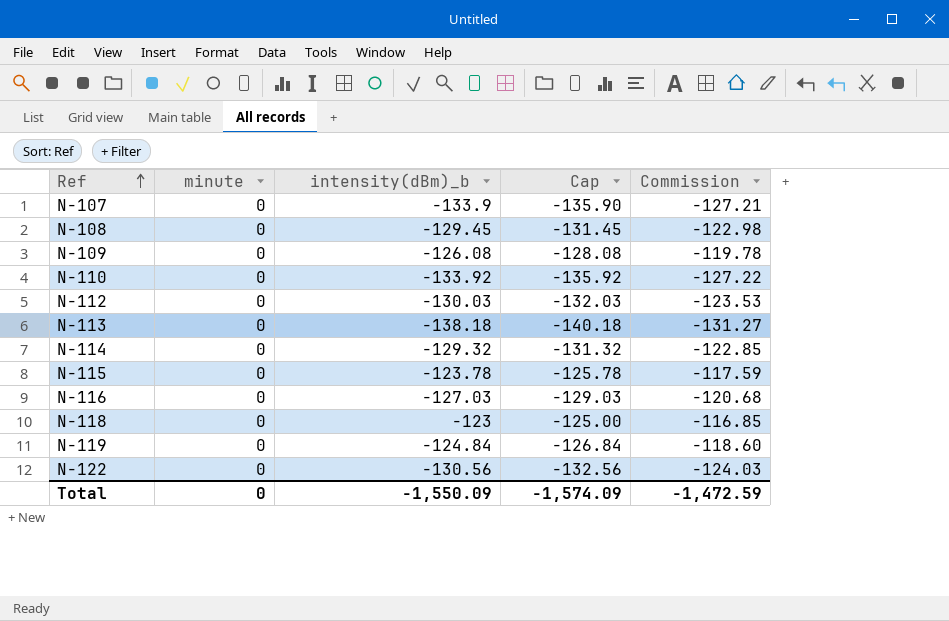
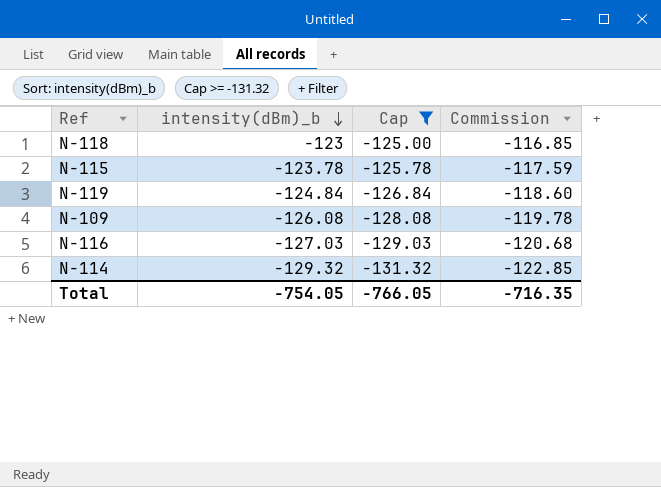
filter: none -> Cap >= -131.32
row order: Ref ascending -> intensity(dBm)_b descending
column minute | position: 2 -> none
Total | intensity(dBm)_b: -1,550.09 -> -754.05
Total | Cap: -1,574.09 -> -766.05
Total | Commission: -1,472.59 -> -716.35

